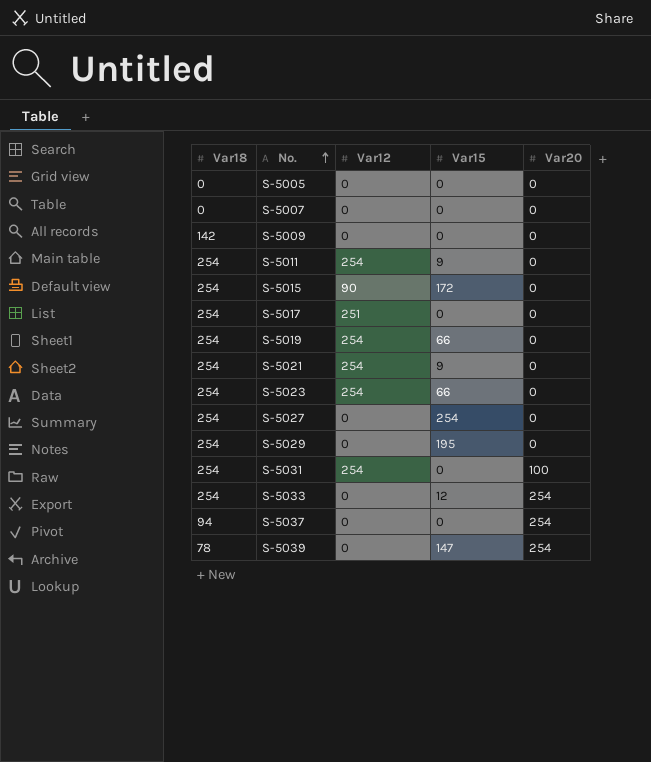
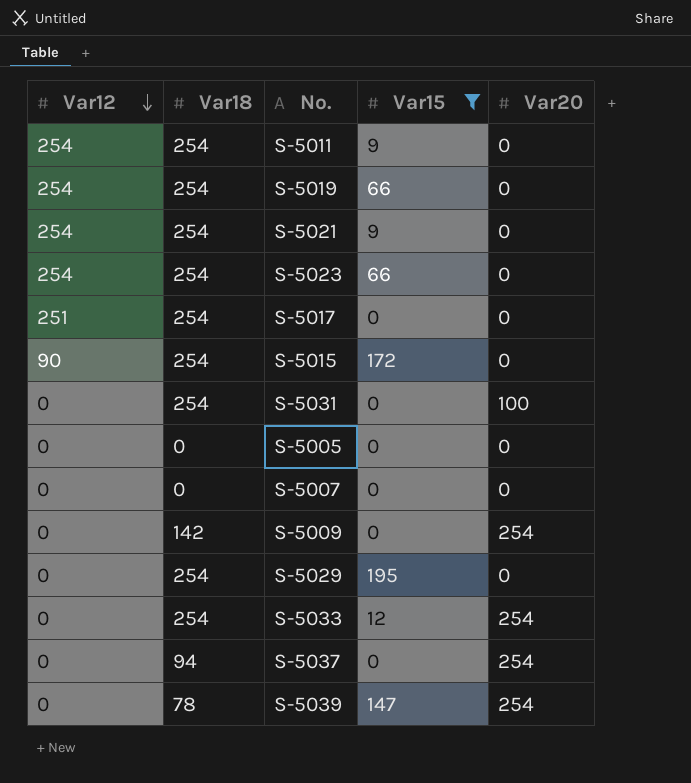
filter: none -> Var15 != 254
row order: No. ascending -> Var12 descending
column Var12 | position: 3 -> 1
S-5031 | Var12: 254 -> 0
S-5009 | Var20: 0 -> 254

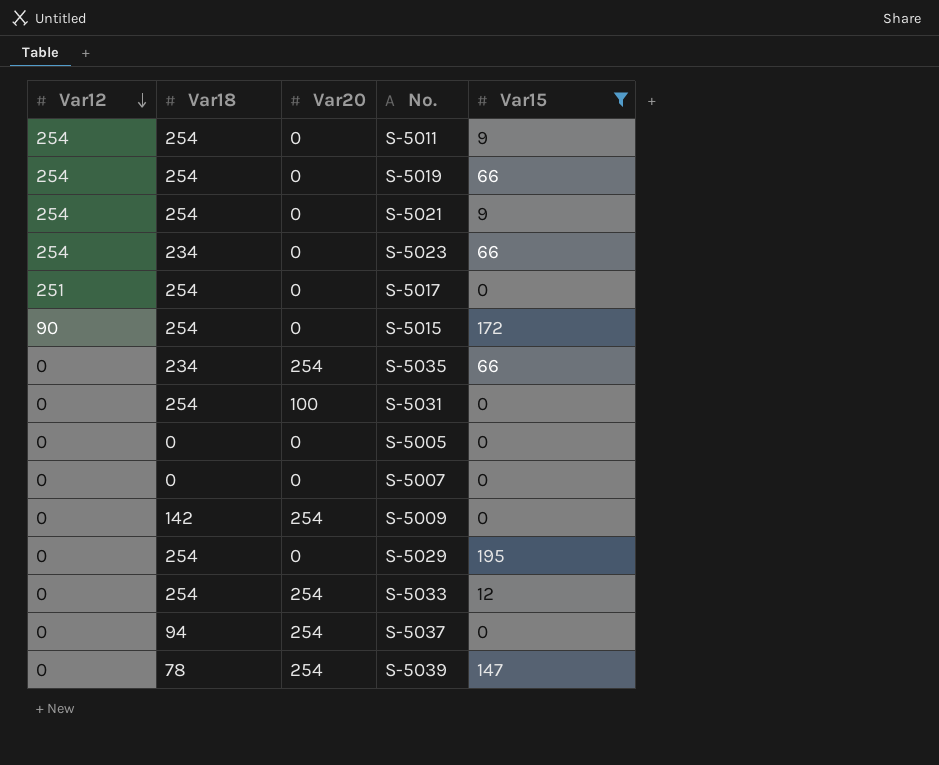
column Var20 | position: 5 -> 3
S-5023 | Var18: 254 -> 234
row S-5035: none -> 0 | 234 | 254 | 66

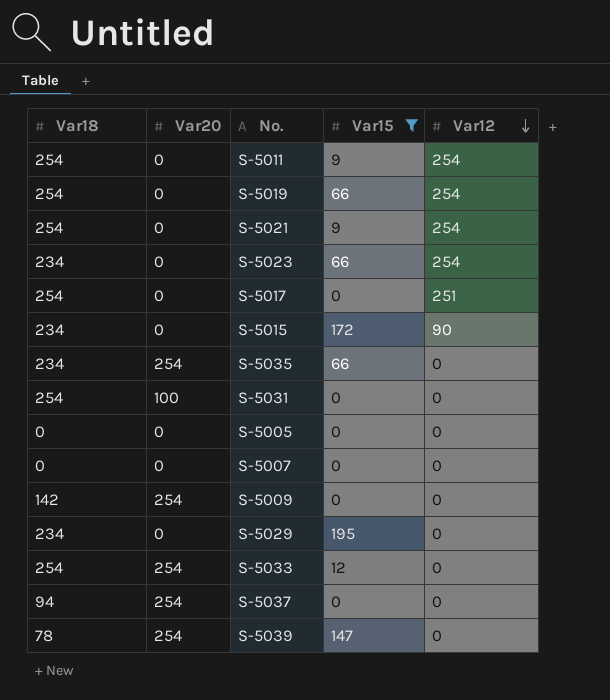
column Var12 | position: 1 -> 5
S-5015 | Var18: 254 -> 234
S-5029 | Var18: 254 -> 234

